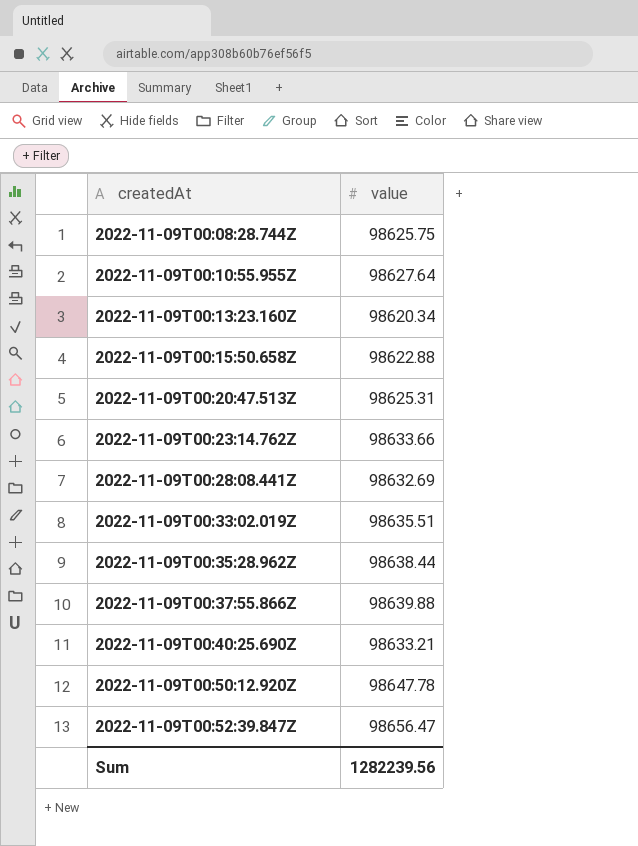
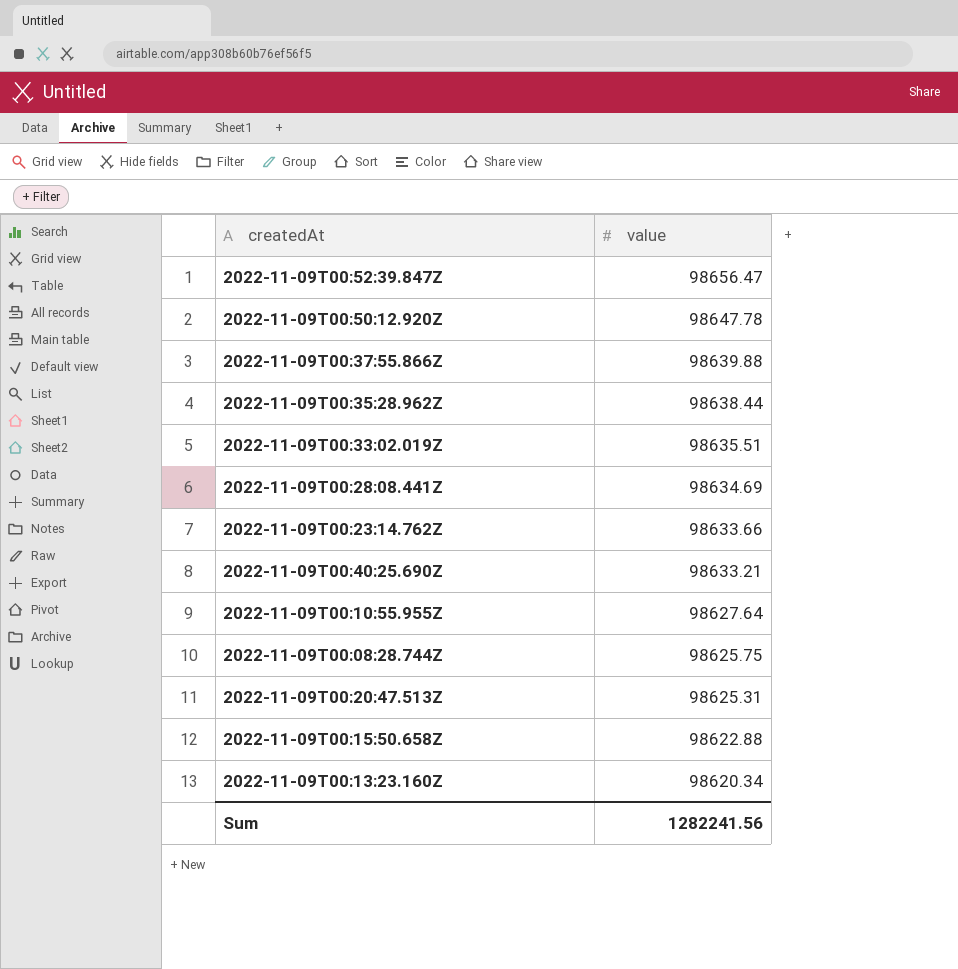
row order: createdAt ascending -> value descending
2022-11-09T00:28:08.441Z | value: 98632.69 -> 98634.69
Sum | value: 1282239.56 -> 1282241.56

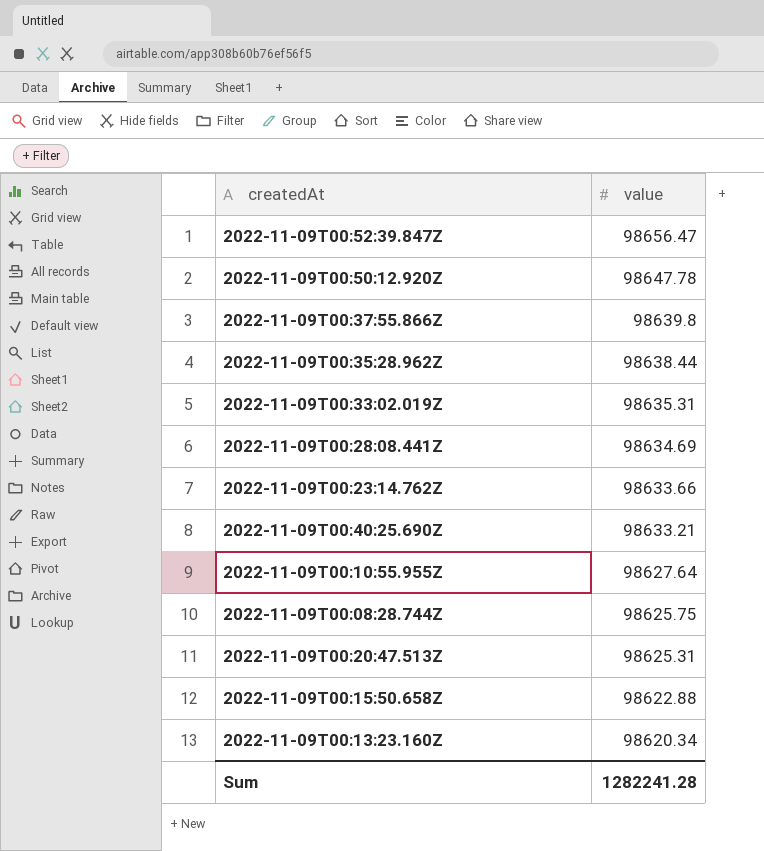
2022-11-09T00:37:55.866Z | value: 98639.88 -> 98639.8
2022-11-09T00:33:02.019Z | value: 98635.51 -> 98635.31
Sum | value: 1282241.56 -> 1282241.28

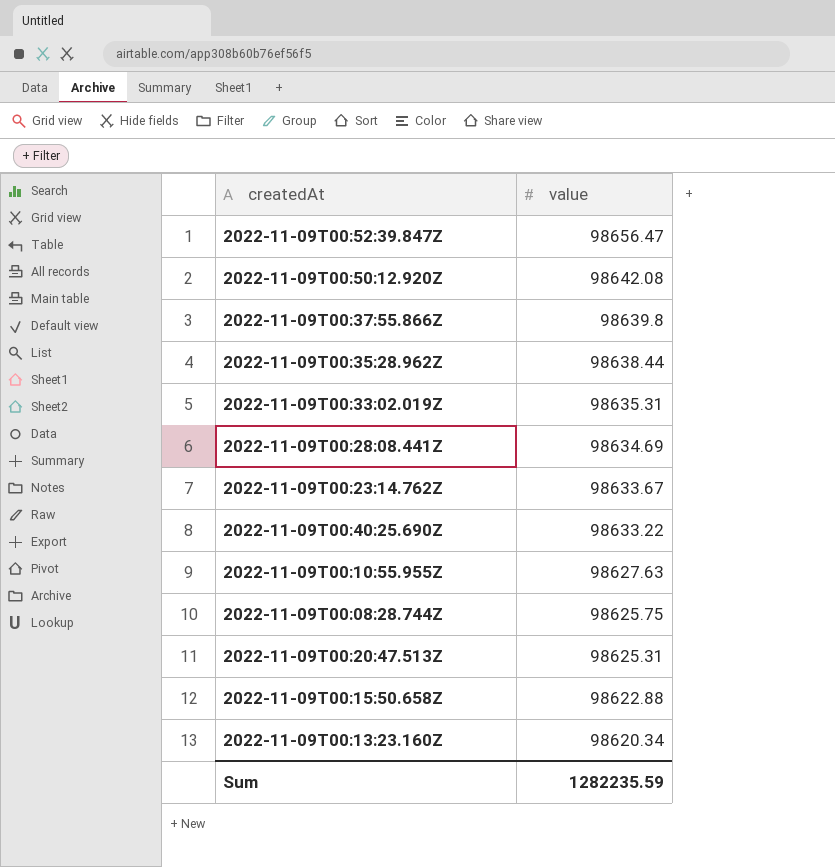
2022-11-09T00:50:12.920Z | value: 98647.78 -> 98642.08
2022-11-09T00:23:14.762Z | value: 98633.66 -> 98633.67
2022-11-09T00:40:25.690Z | value: 98633.21 -> 98633.22
2022-11-09T00:10:55.955Z | value: 98627.64 -> 98627.63
Sum | value: 1282241.28 -> 1282235.59

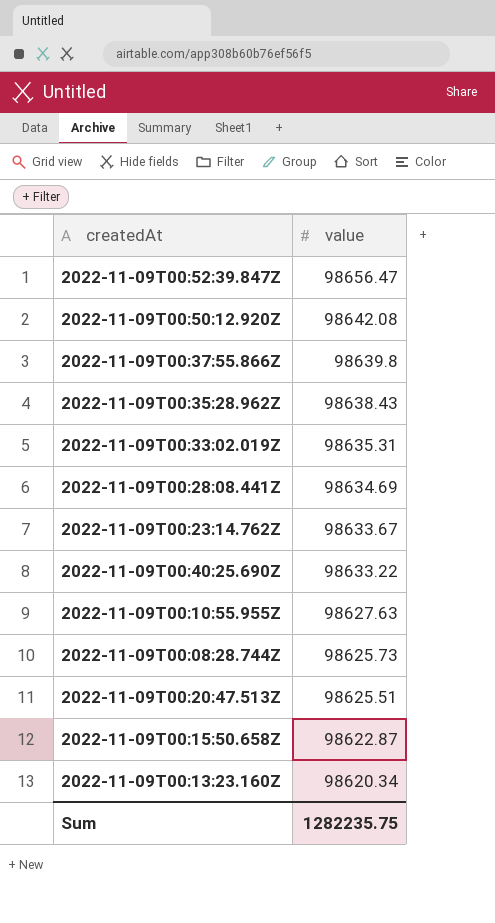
2022-11-09T00:35:28.962Z | value: 98638.44 -> 98638.43
2022-11-09T00:08:28.744Z | value: 98625.75 -> 98625.73
2022-11-09T00:20:47.513Z | value: 98625.31 -> 98625.51
2022-11-09T00:15:50.658Z | value: 98622.88 -> 98622.87
Sum | value: 1282235.59 -> 1282235.75

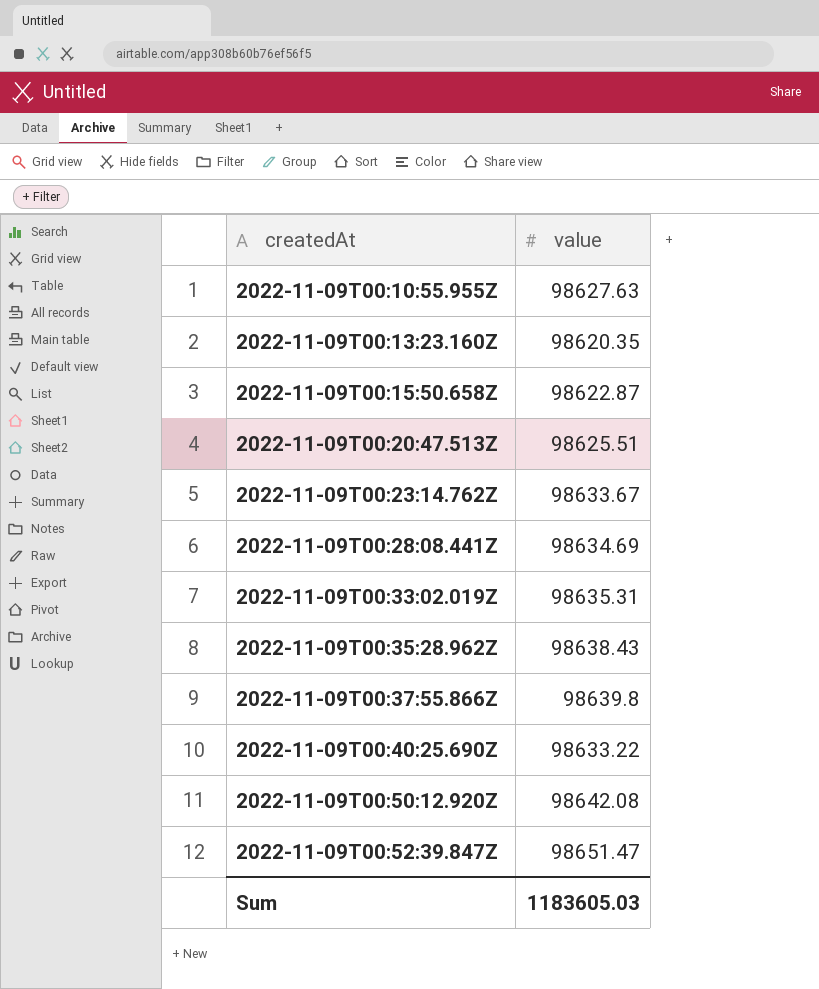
row order: value descending -> createdAt ascending
row 2022-11-09T00:08:28.744Z: 98625.73 -> none
2022-11-09T00:13:23.160Z | value: 98620.34 -> 98620.35
2022-11-09T00:52:39.847Z | value: 98656.47 -> 98651.47
Sum | value: 1282235.75 -> 1183605.03

